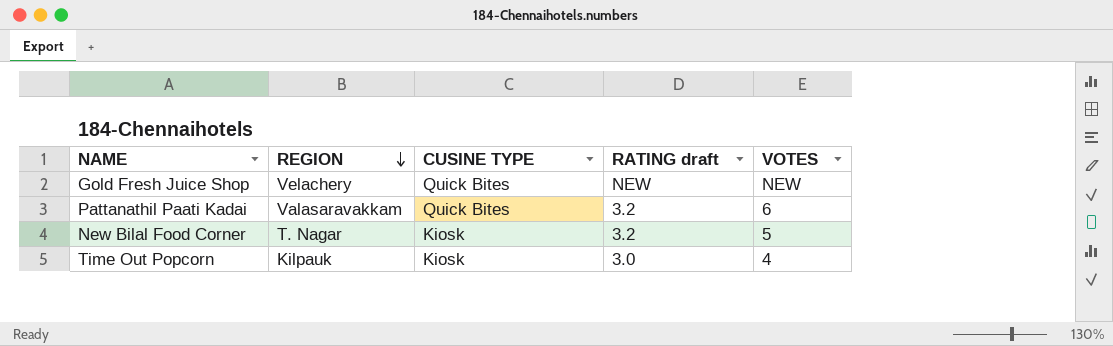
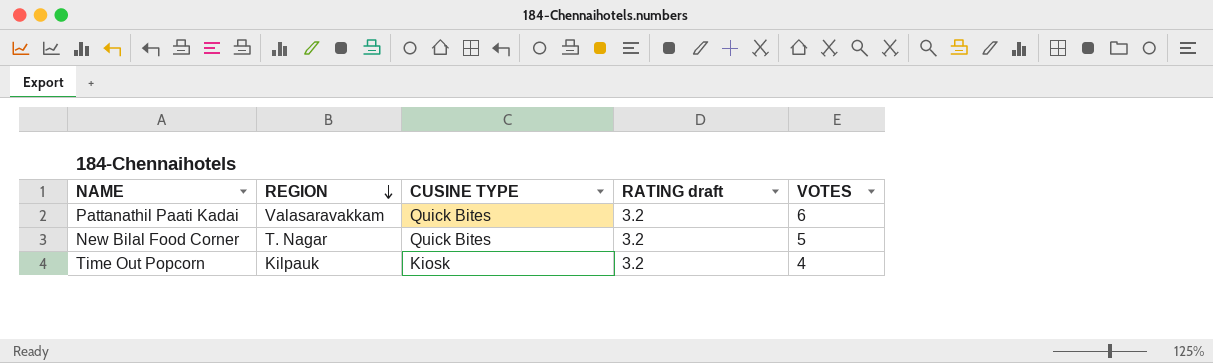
row Gold Fresh Juice Shop: Velachery | Quick Bites | NEW | NEW -> none
New Bilal Food Corner | CUSINE TYPE: Kiosk -> Quick Bites
Time Out Popcorn | RATING draft: 3.0 -> 3.2

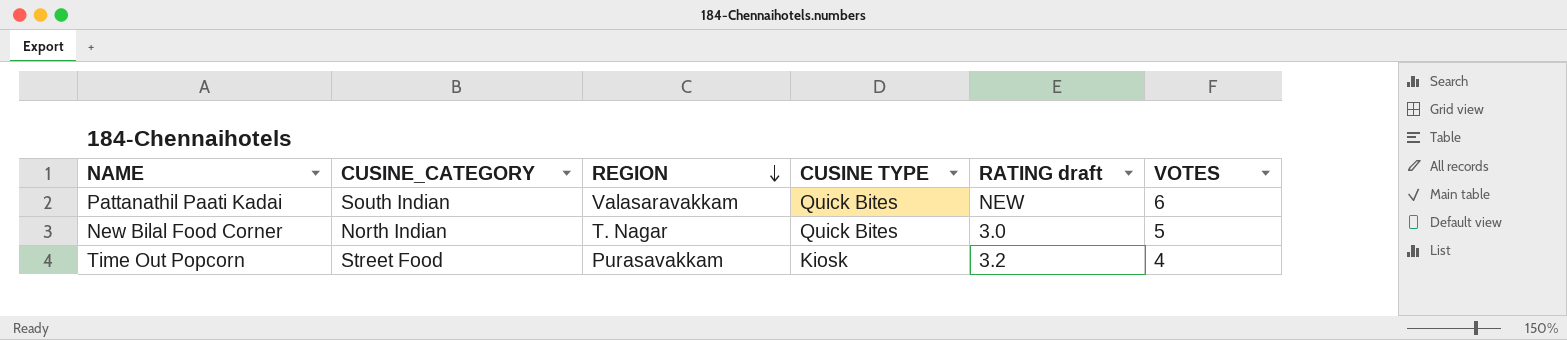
column CUSINE_CATEGORY | position: none -> 2
Pattanathil Paati Kadai | RATING draft: 3.2 -> NEW
New Bilal Food Corner | RATING draft: 3.2 -> 3.0
Time Out Popcorn | REGION: Kilpauk -> Purasavakkam

